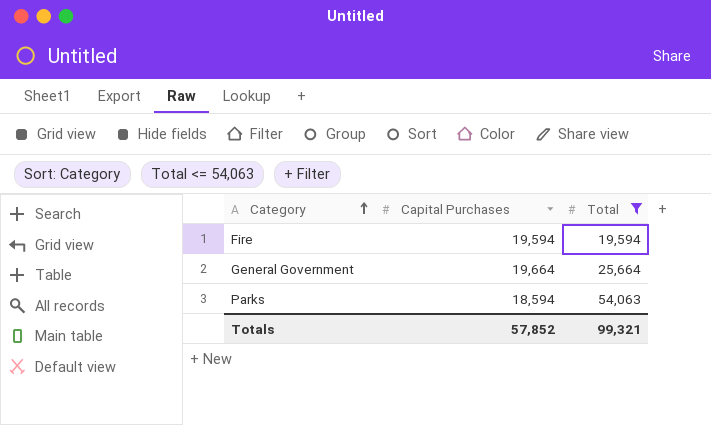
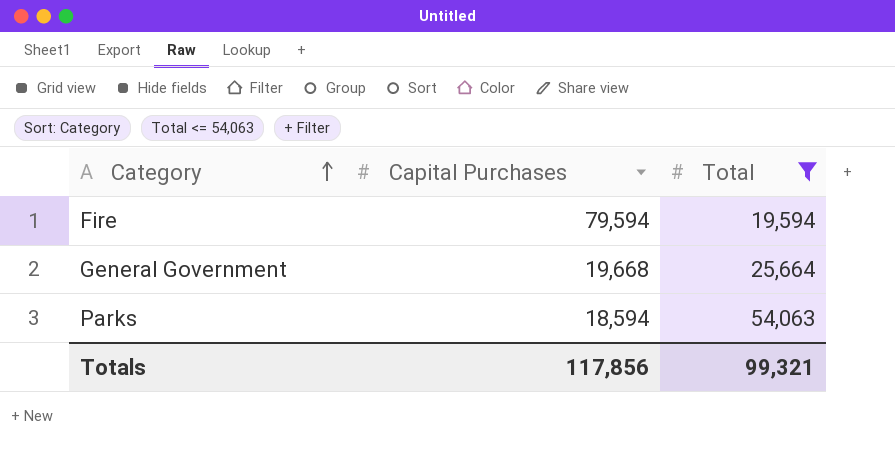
Fire | Capital Purchases: 19,594 -> 79,594
General Government | Capital Purchases: 19,664 -> 19,668
Totals | Capital Purchases: 57,852 -> 117,856

